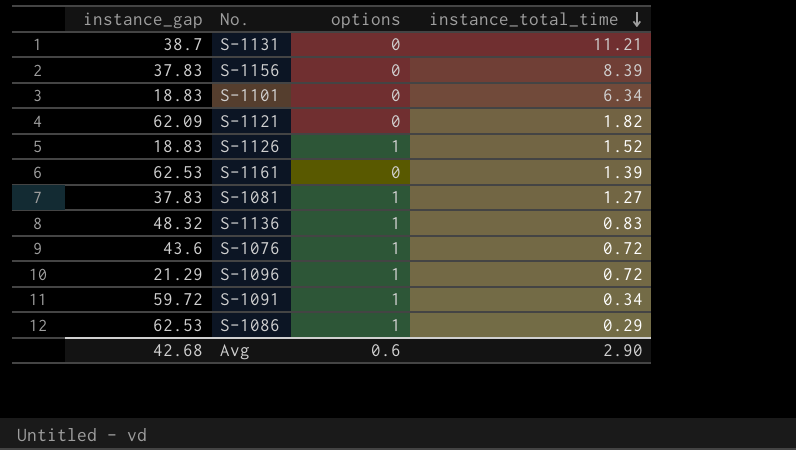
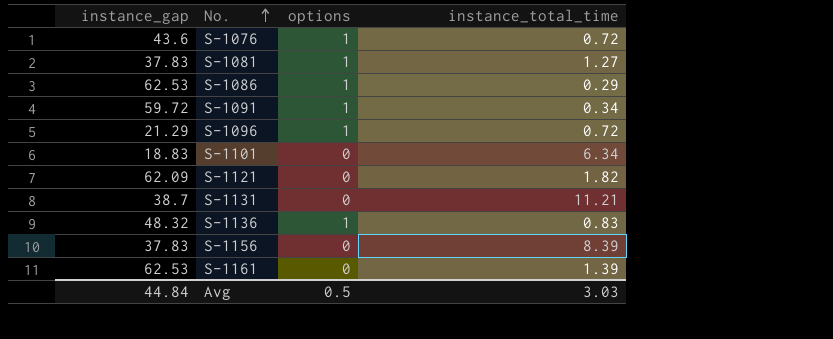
row order: instance_total_time descending -> No. ascending
row S-1126: 18.83 | 1 | 1.52 -> none
Avg | instance_gap: 42.68 -> 44.84
Avg | options: 0.6 -> 0.5
Avg | instance_total_time: 2.90 -> 3.03

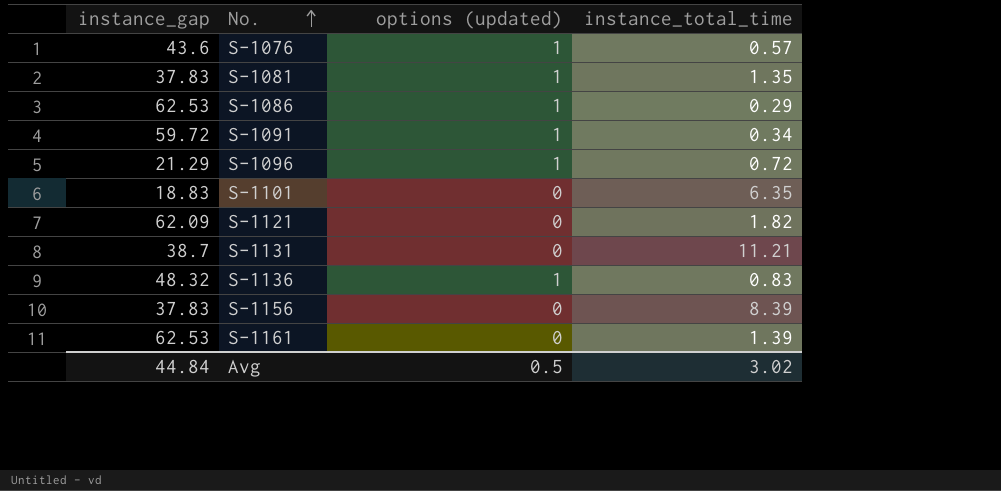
column name: options -> options (updated)
S-1076 | instance_total_time: 0.72 -> 0.57
S-1081 | instance_total_time: 1.27 -> 1.35
S-1101 | instance_total_time: 6.34 -> 6.35
Avg | instance_total_time: 3.03 -> 3.02

